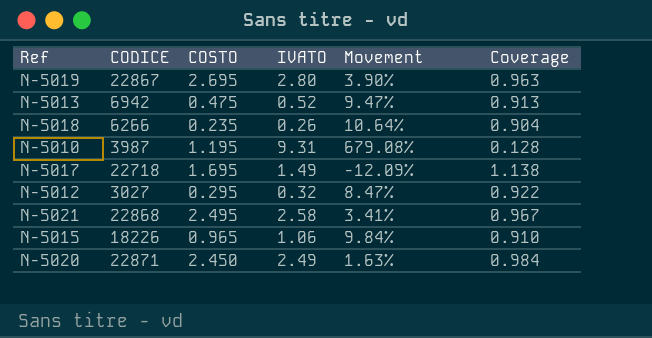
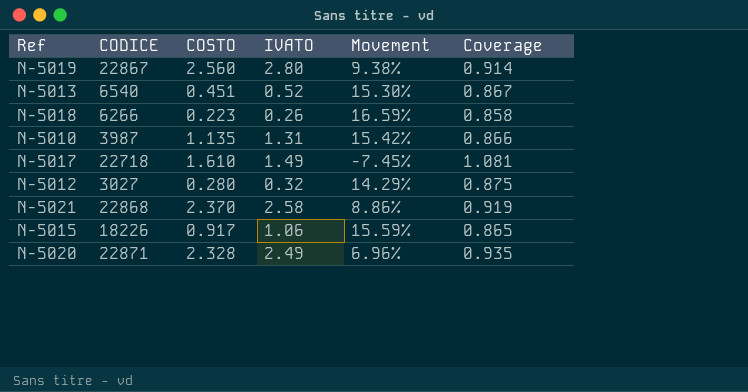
N-5019 | COSTO: 2.695 -> 2.560
N-5019 | Movement: 3.90% -> 9.38%
N-5019 | Coverage: 0.963 -> 0.914
N-5013 | CODICE: 6942 -> 6540
N-5013 | COSTO: 0.475 -> 0.451
N-5013 | Movement: 9.47% -> 15.30%
N-5013 | Coverage: 0.913 -> 0.867
N-5018 | COSTO: 0.235 -> 0.223
N-5018 | Movement: 10.64% -> 16.59%
N-5018 | Coverage: 0.904 -> 0.858
N-5010 | COSTO: 1.195 -> 1.135
N-5010 | IVATO: 9.31 -> 1.31
N-5010 | Movement: 679.08% -> 15.42%
N-5010 | Coverage: 0.128 -> 0.866
N-5017 | COSTO: 1.695 -> 1.610
N-5017 | Movement: -12.09% -> -7.45%
N-5017 | Coverage: 1.138 -> 1.081
N-5012 | COSTO: 0.295 -> 0.280
N-5012 | Movement: 8.47% -> 14.29%
N-5012 | Coverage: 0.922 -> 0.875
N-5021 | COSTO: 2.495 -> 2.370
N-5021 | Movement: 3.41% -> 8.86%
N-5021 | Coverage: 0.967 -> 0.919
N-5015 | COSTO: 0.965 -> 0.917
N-5015 | Movement: 9.84% -> 15.59%
N-5015 | Coverage: 0.910 -> 0.865
N-5020 | COSTO: 2.450 -> 2.328
N-5020 | Movement: 1.63% -> 6.96%
N-5020 | Coverage: 0.984 -> 0.935

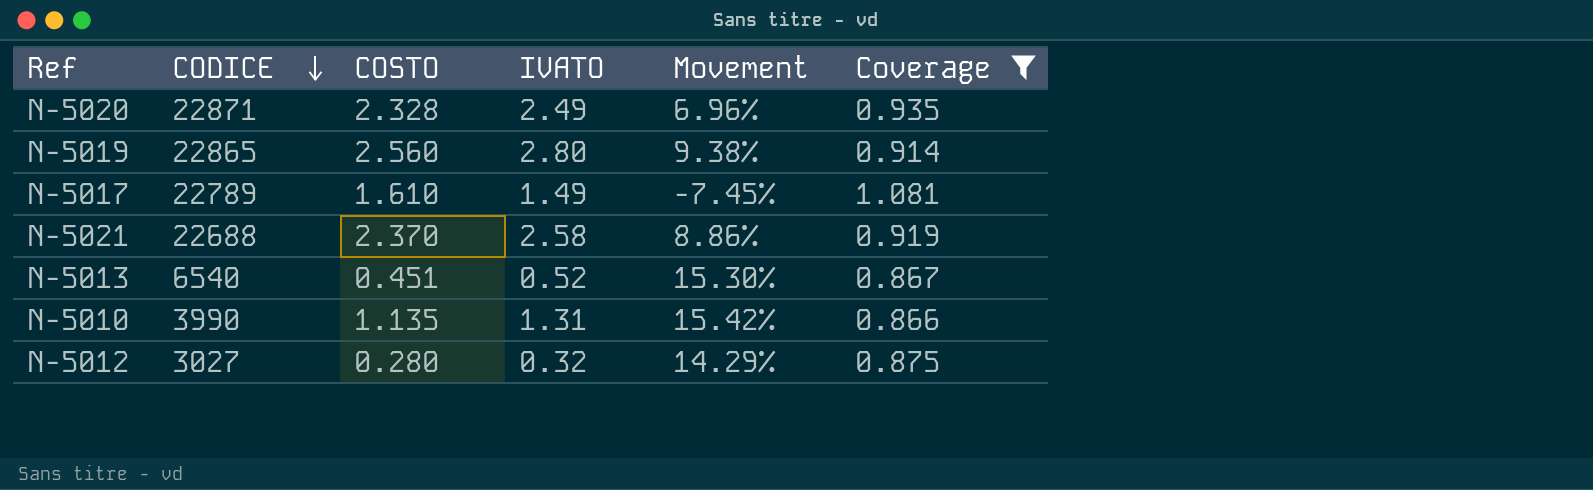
filter: none -> Coverage >= 0.866
row order: none -> CODICE descending
N-5019 | CODICE: 22867 -> 22865
N-5017 | CODICE: 22718 -> 22789
N-5021 | CODICE: 22868 -> 22688
N-5010 | CODICE: 3987 -> 3990

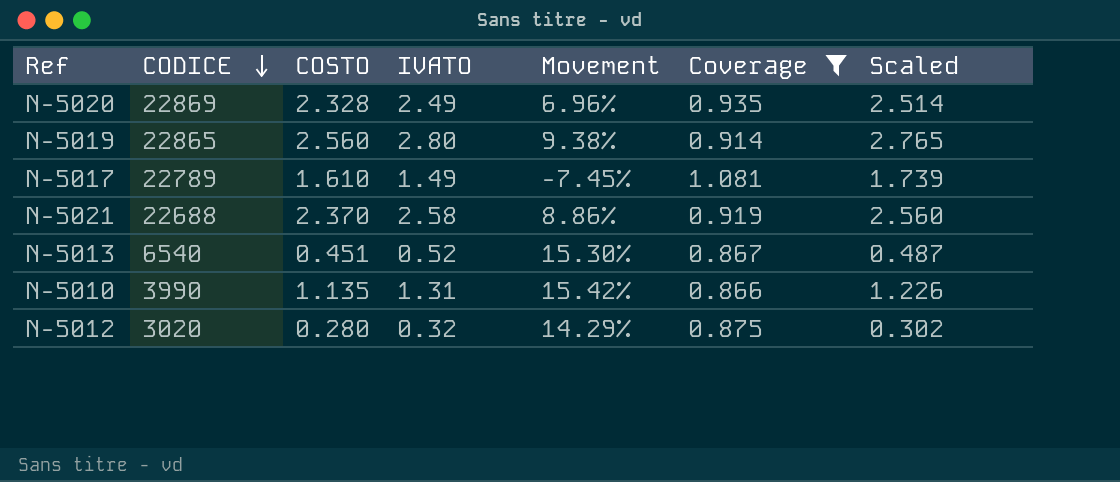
column Scaled | formula: none -> [COSTO] * 1.08
N-5020 | CODICE: 22871 -> 22869
N-5012 | CODICE: 3027 -> 3020

